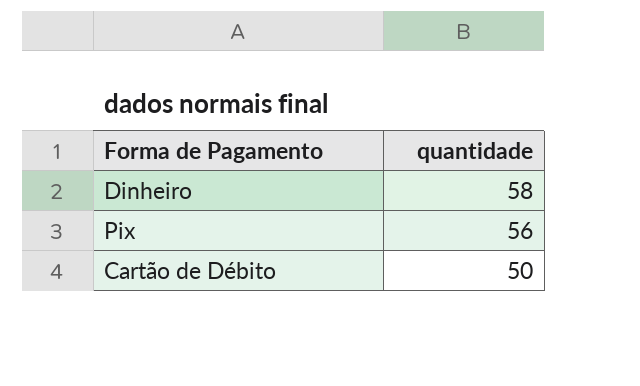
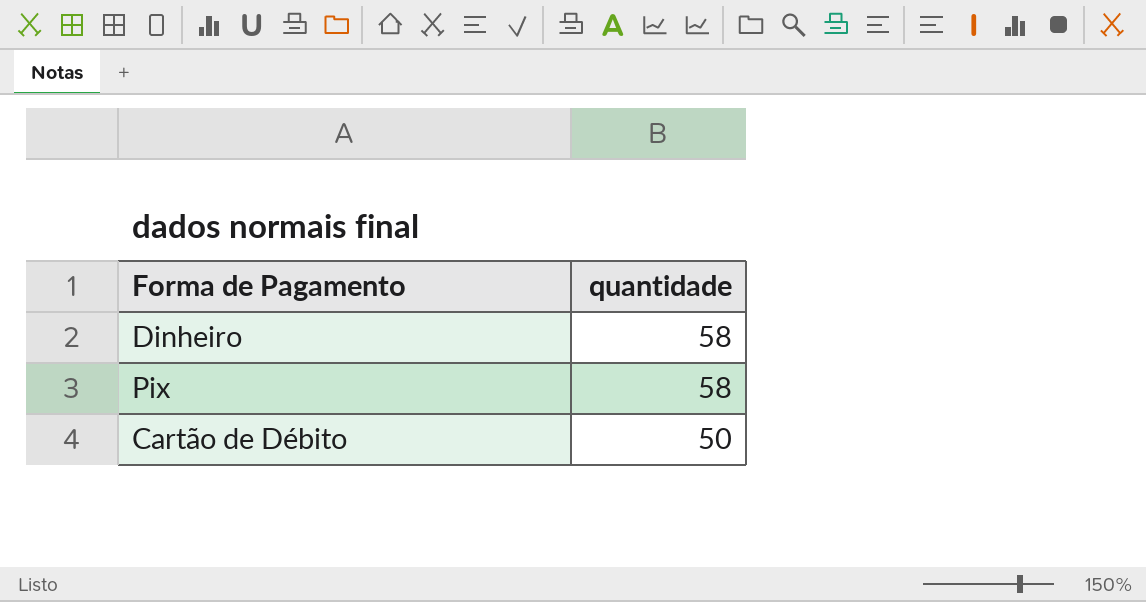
Pix | quantidade: 56 -> 58

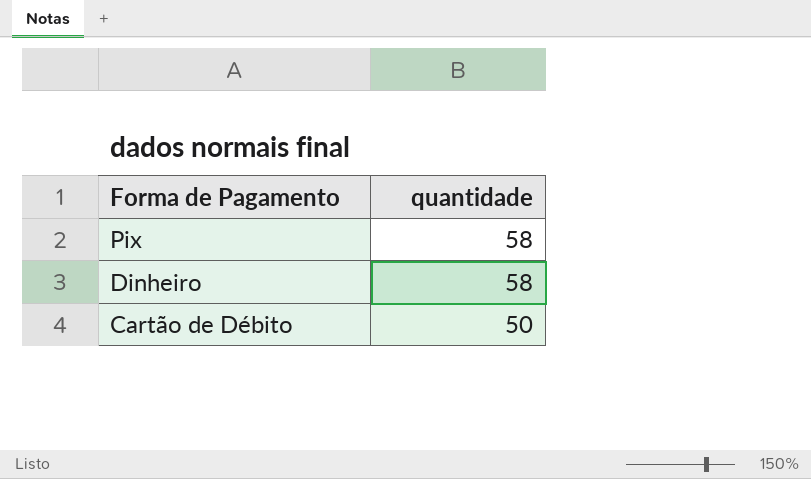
row order: quantidade descending -> Forma de Pagamento descending

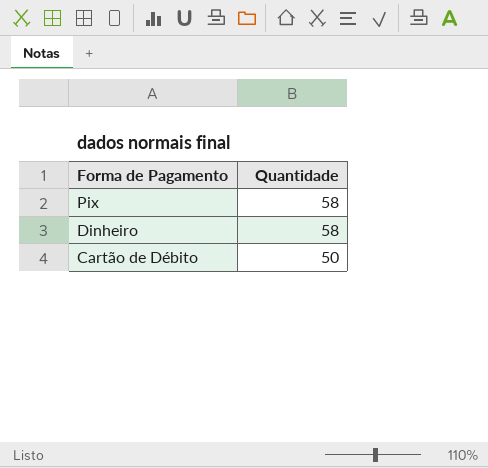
column name: quantidade -> Quantidade

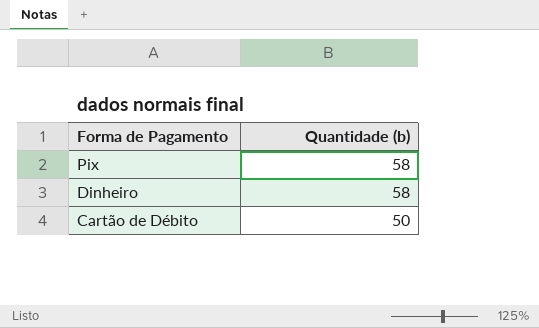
column name: Quantidade -> Quantidade (b)

